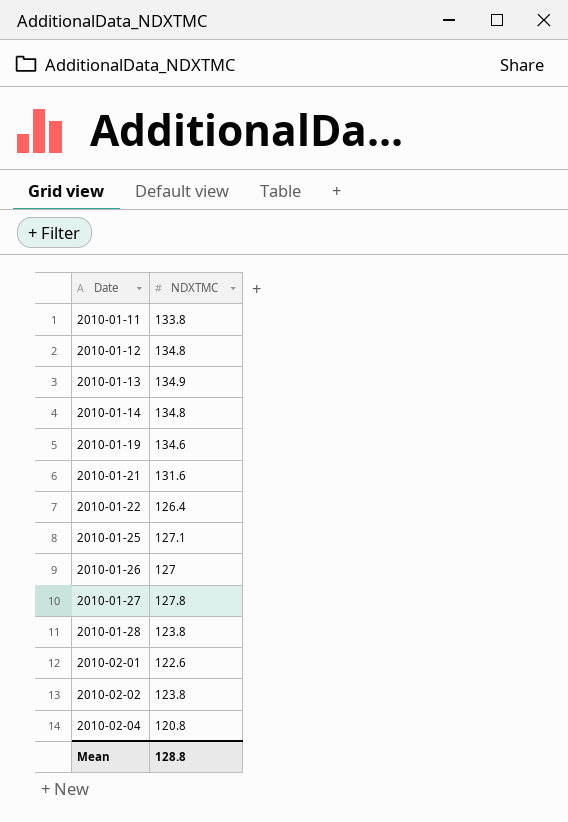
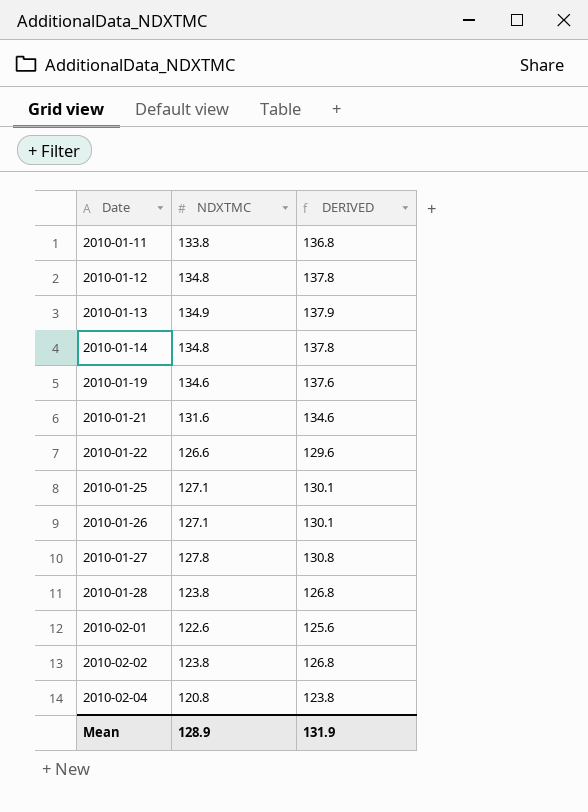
column DERIVED | formula: none -> [NDXTMC] + 3
2010-01-22 | NDXTMC: 126.4 -> 126.6
2010-01-26 | NDXTMC: 127 -> 127.1
Mean | NDXTMC: 128.8 -> 128.9

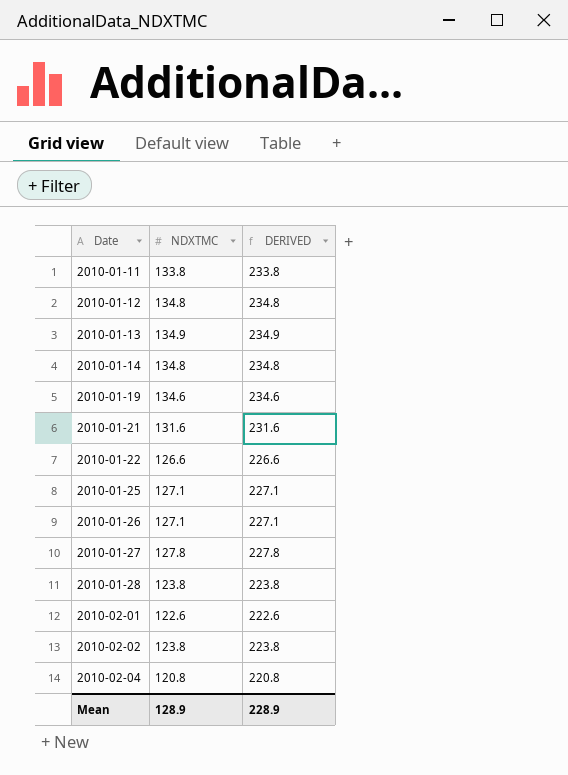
column DERIVED | formula: [NDXTMC] + 3 -> [NDXTMC] + 100
Mean | DERIVED: 131.9 -> 228.9

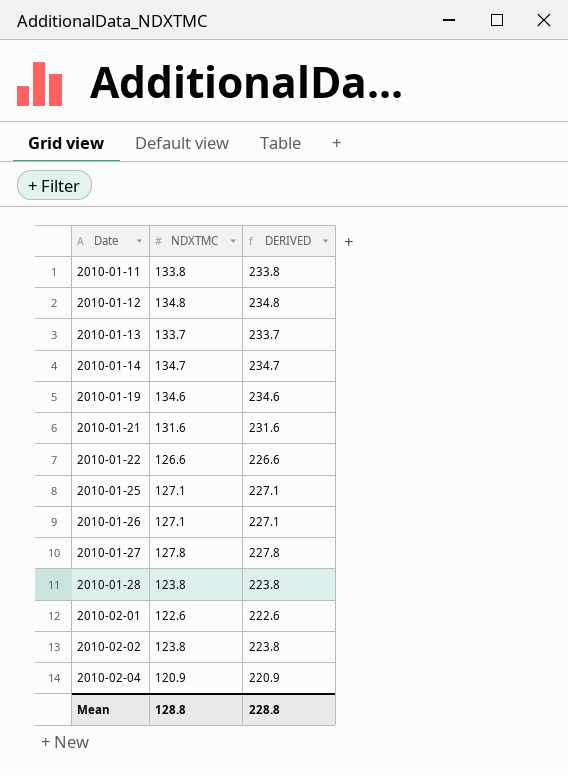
2010-01-13 | NDXTMC: 134.9 -> 133.7
2010-01-13 | DERIVED: 234.9 -> 233.7
2010-01-14 | NDXTMC: 134.8 -> 134.7
2010-01-14 | DERIVED: 234.8 -> 234.7
2010-02-04 | NDXTMC: 120.8 -> 120.9
2010-02-04 | DERIVED: 220.8 -> 220.9
Mean | NDXTMC: 128.9 -> 128.8
Mean | DERIVED: 228.9 -> 228.8

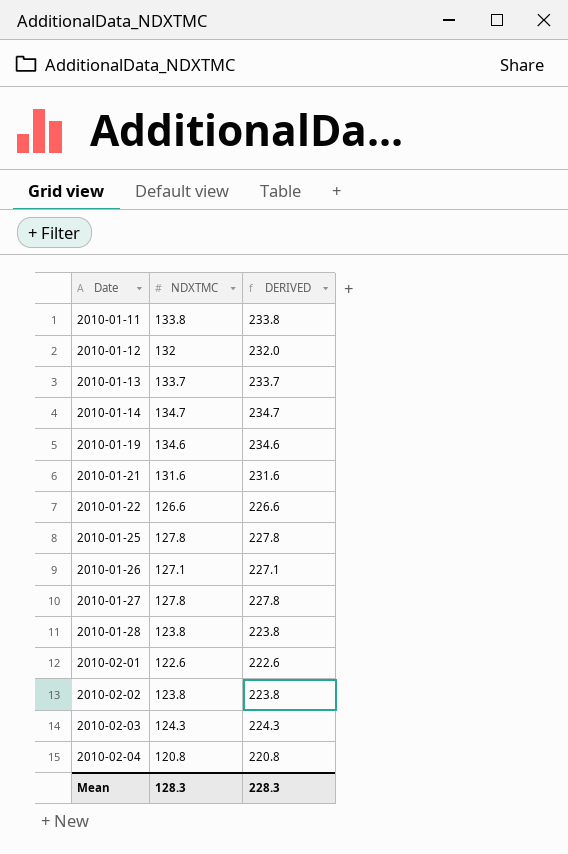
2010-01-12 | NDXTMC: 134.8 -> 132
2010-01-12 | DERIVED: 234.8 -> 232.0
2010-01-25 | NDXTMC: 127.1 -> 127.8
2010-01-25 | DERIVED: 227.1 -> 227.8
row 2010-02-03: none -> 124.3 | 224.3
2010-02-04 | NDXTMC: 120.9 -> 120.8
2010-02-04 | DERIVED: 220.9 -> 220.8
Mean | NDXTMC: 128.8 -> 128.3
Mean | DERIVED: 228.8 -> 228.3

